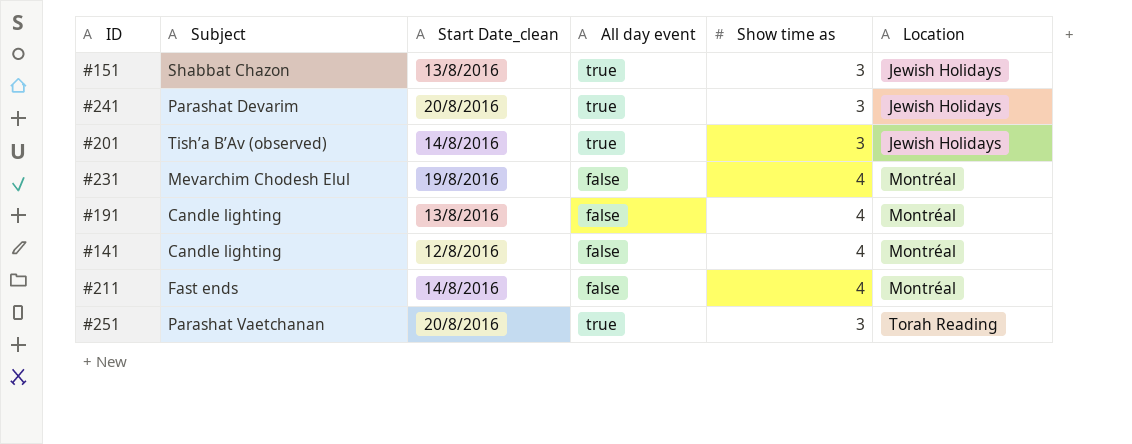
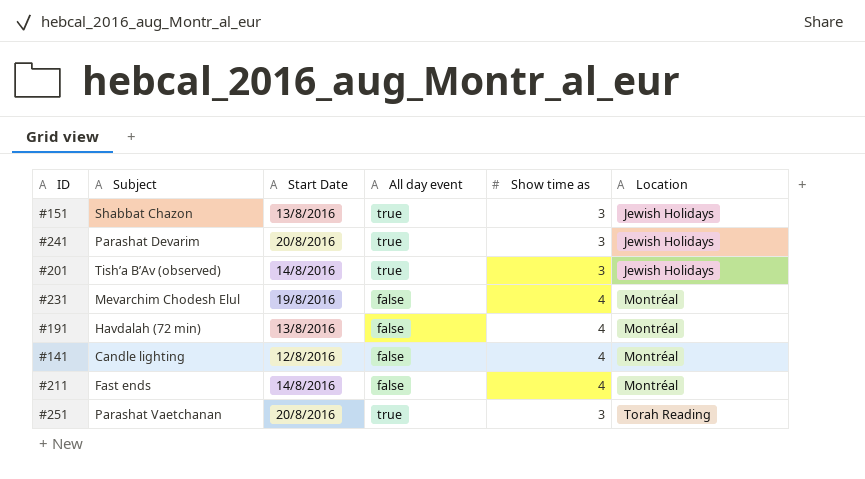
column name: Start Date_clean -> Start Date
#191 | Subject: Candle lighting -> Havdalah (72 min)

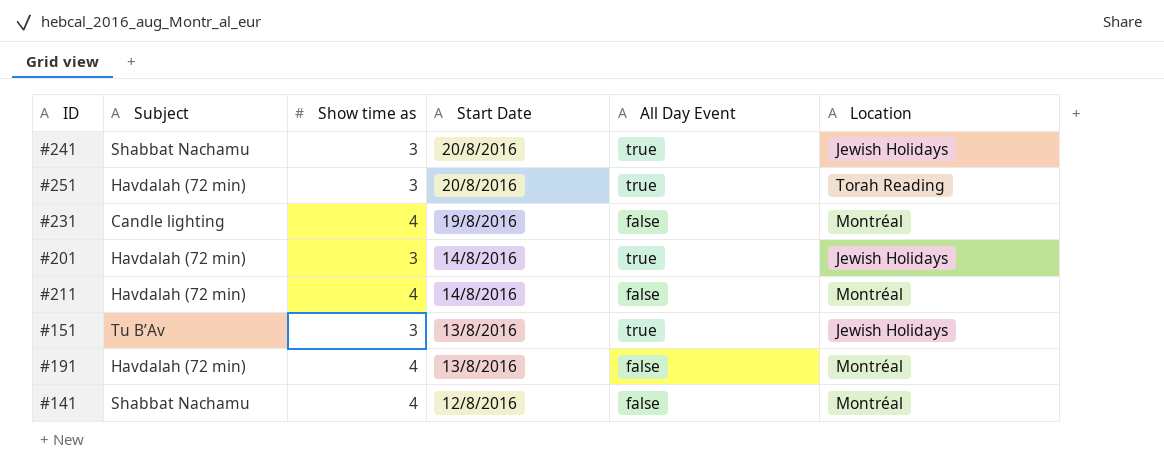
row order: Location ascending -> Start Date descending
column Show time as | position: 5 -> 3
column name: All day event -> All Day Event
#241 | Subject: Parashat Devarim -> Shabbat Nachamu
#251 | Subject: Parashat Vaetchanan -> Havdalah (72 min)
#231 | Subject: Mevarchim Chodesh Elul -> Candle lighting
#201 | Subject: Tish’a B’Av (observed) -> Havdalah (72 min)
#211 | Subject: Fast ends -> Havdalah (72 min)
#151 | Subject: Shabbat Chazon -> Tu B’Av
#141 | Subject: Candle lighting -> Shabbat Nachamu

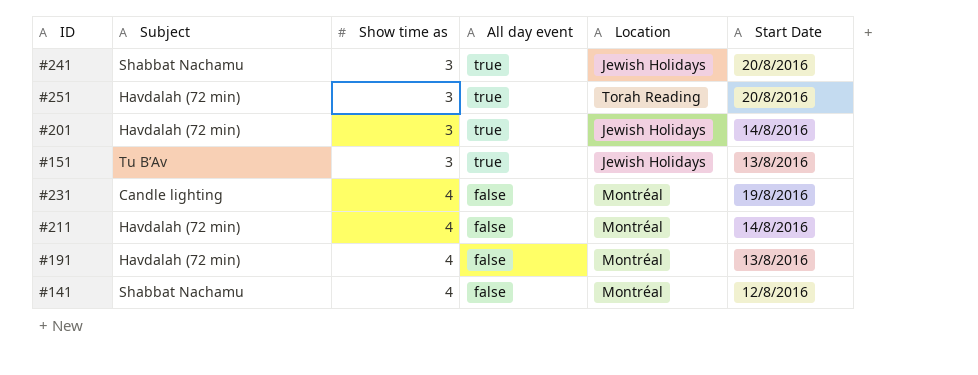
row order: Start Date descending -> Show time as ascending
column name: All Day Event -> All day event
column Start Date | position: 4 -> 6

